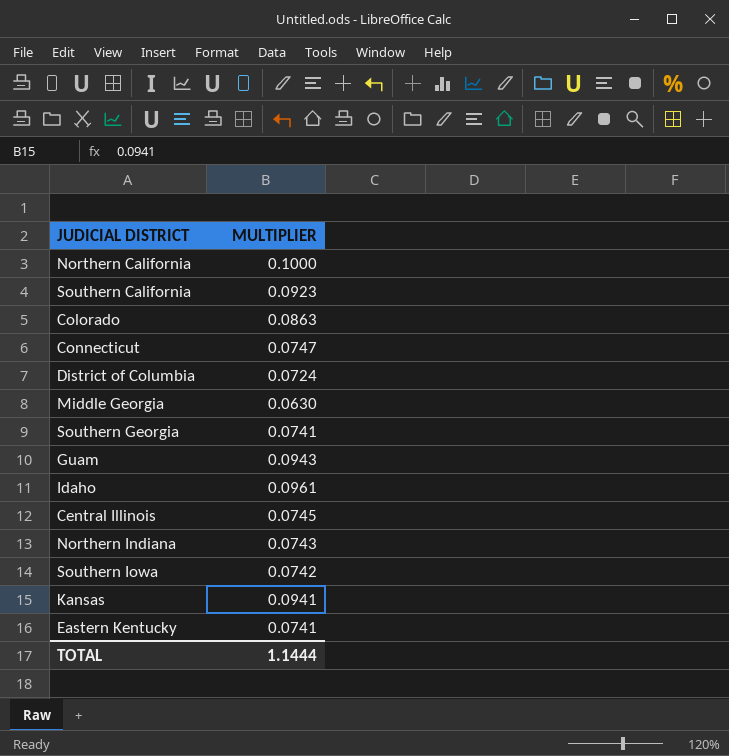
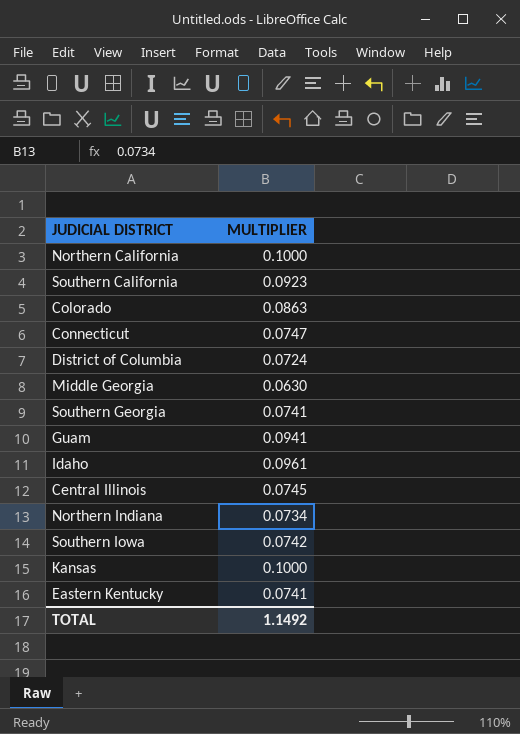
Guam | MULTIPLIER: 0.0943 -> 0.0941
Northern Indiana | MULTIPLIER: 0.0743 -> 0.0734
Kansas | MULTIPLIER: 0.0941 -> 0.1000
TOTAL | MULTIPLIER: 1.1444 -> 1.1492

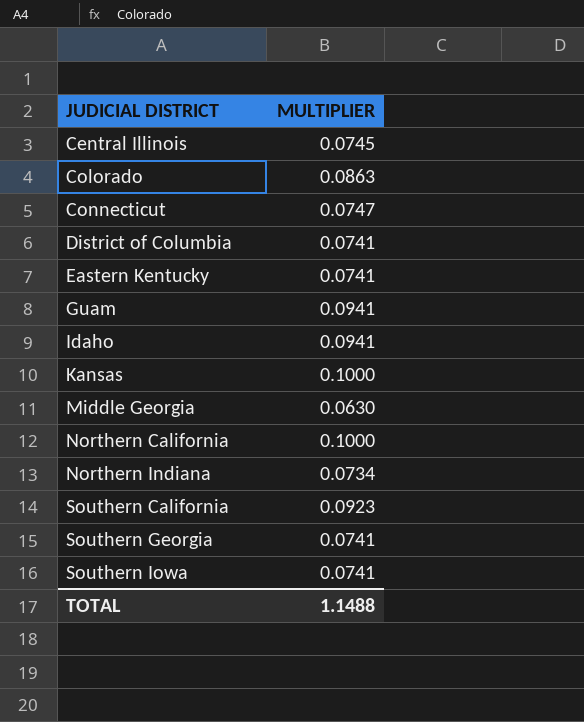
row order: none -> JUDICIAL DISTRICT ascending
District of Columbia | MULTIPLIER: 0.0724 -> 0.0741
Idaho | MULTIPLIER: 0.0961 -> 0.0941
Southern Iowa | MULTIPLIER: 0.0742 -> 0.0741
TOTAL | MULTIPLIER: 1.1492 -> 1.1488

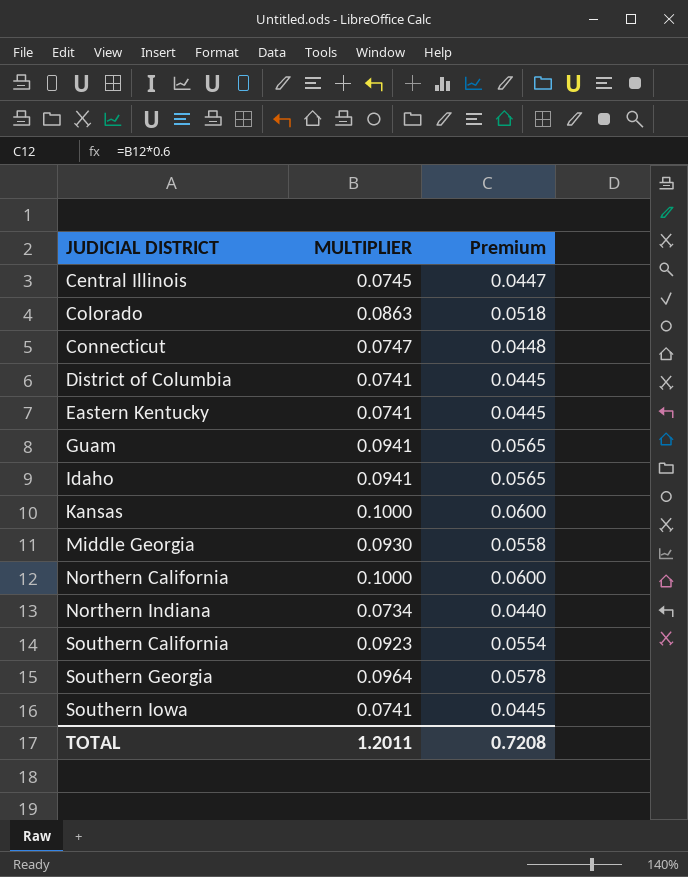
column Premium | formula: none -> [MULTIPLIER] * 0.6
Middle Georgia | MULTIPLIER: 0.0630 -> 0.0930
Southern Georgia | MULTIPLIER: 0.0741 -> 0.0964
TOTAL | MULTIPLIER: 1.1488 -> 1.2011

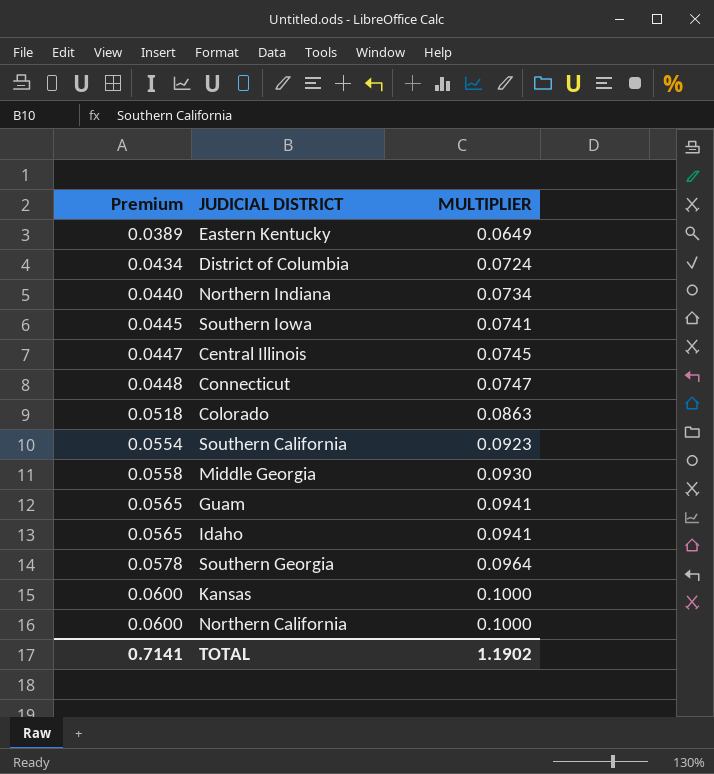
row order: JUDICIAL DISTRICT ascending -> Premium ascending
column Premium | position: 3 -> 1
Eastern Kentucky | Premium: 0.0445 -> 0.0389
Eastern Kentucky | MULTIPLIER: 0.0741 -> 0.0649
District of Columbia | Premium: 0.0445 -> 0.0434
District of Columbia | MULTIPLIER: 0.0741 -> 0.0724
TOTAL | Premium: 0.7208 -> 0.7141
TOTAL | MULTIPLIER: 1.2011 -> 1.1902

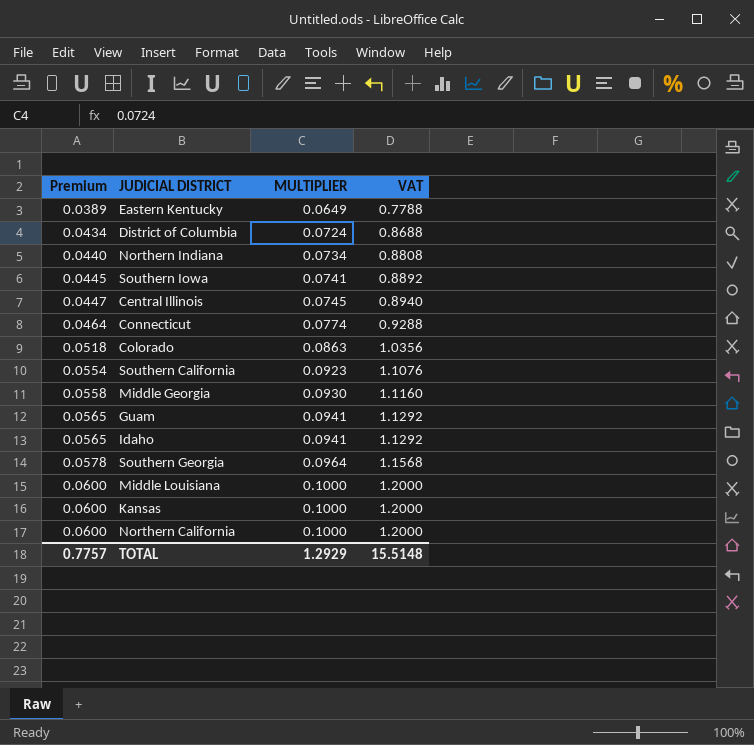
column VAT | formula: none -> [MULTIPLIER] * 12
Connecticut | Premium: 0.0448 -> 0.0464
Connecticut | MULTIPLIER: 0.0747 -> 0.0774
row Middle Louisiana: none -> 0.0600 | 0.1000 | 1.2000
TOTAL | Premium: 0.7141 -> 0.7757
TOTAL | MULTIPLIER: 1.1902 -> 1.2929

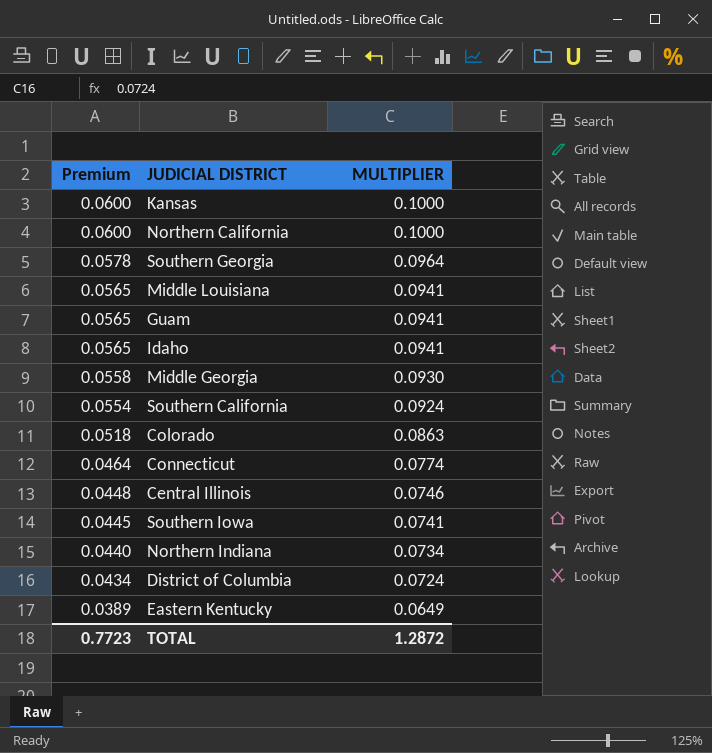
row order: Premium ascending -> Premium descending
column VAT | formula: [MULTIPLIER] * 12 -> none
Middle Louisiana | Premium: 0.0600 -> 0.0565
Middle Louisiana | MULTIPLIER: 0.1000 -> 0.0941
Southern California | MULTIPLIER: 0.0923 -> 0.0924
Central Illinois | Premium: 0.0447 -> 0.0448
Central Illinois | MULTIPLIER: 0.0745 -> 0.0746
TOTAL | Premium: 0.7757 -> 0.7723
TOTAL | MULTIPLIER: 1.2929 -> 1.2872

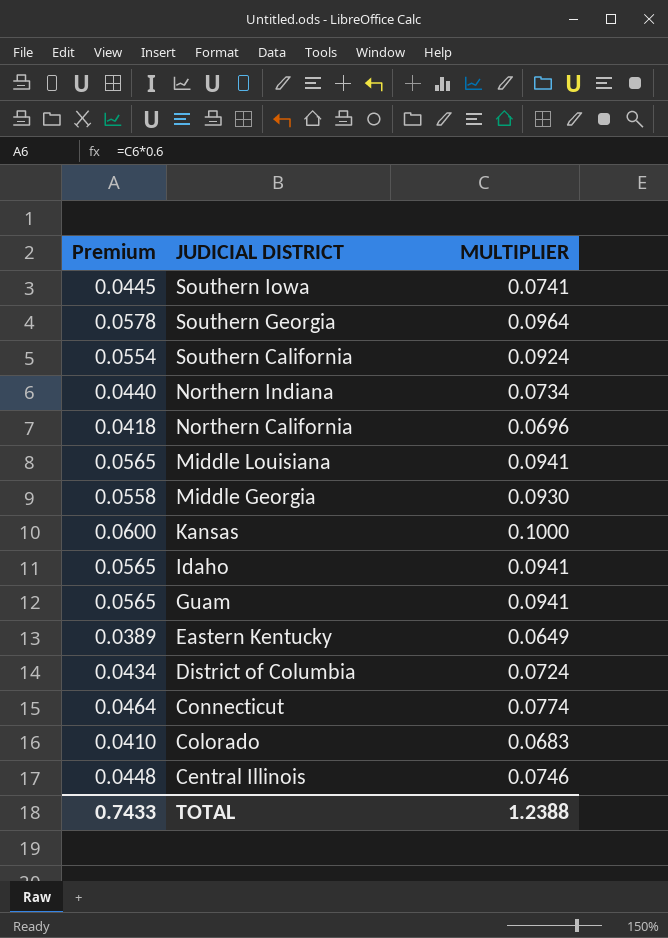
row order: Premium descending -> JUDICIAL DISTRICT descending
Northern California | Premium: 0.0600 -> 0.0418
Northern California | MULTIPLIER: 0.1000 -> 0.0696
Colorado | Premium: 0.0518 -> 0.0410
Colorado | MULTIPLIER: 0.0863 -> 0.0683
TOTAL | Premium: 0.7723 -> 0.7433
TOTAL | MULTIPLIER: 1.2872 -> 1.2388

